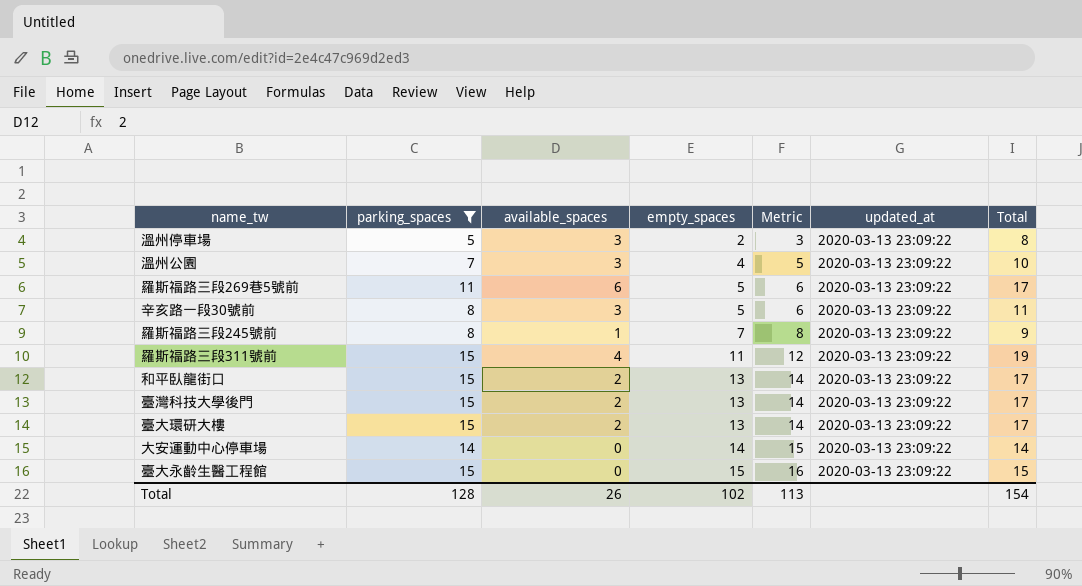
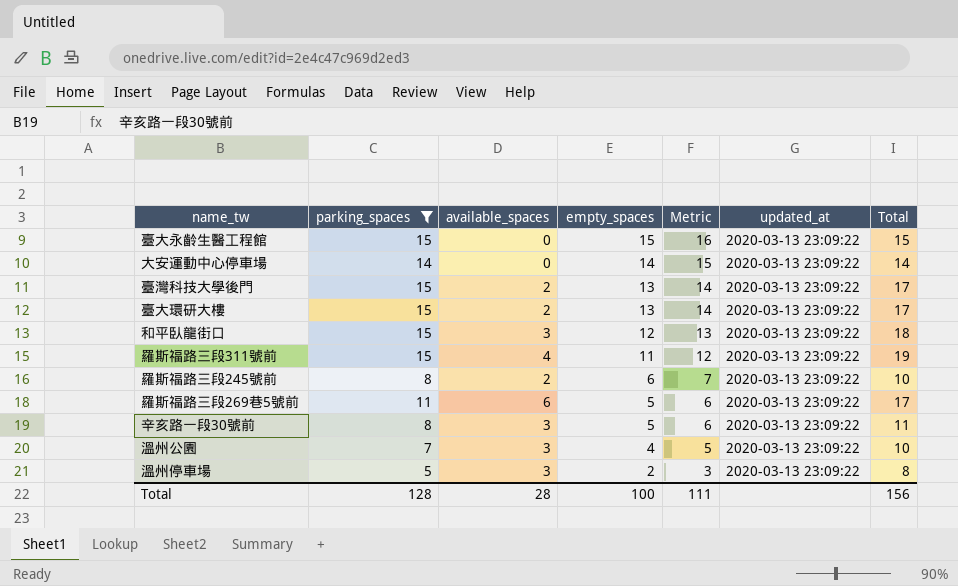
row order: empty_spaces ascending -> empty_spaces descending
和平臥龍街口 | available_spaces: 2 -> 3
和平臥龍街口 | empty_spaces: 13 -> 12
和平臥龍街口 | Metric: 14 -> 13
和平臥龍街口 | Total: 17 -> 18
羅斯福路三段245號前 | available_spaces: 1 -> 2
羅斯福路三段245號前 | empty_spaces: 7 -> 6
羅斯福路三段245號前 | Metric: 8 -> 7
羅斯福路三段245號前 | Total: 9 -> 10
Total | available_spaces: 26 -> 28
Total | empty_spaces: 102 -> 100
Total | Metric: 113 -> 111
Total | Total: 154 -> 156

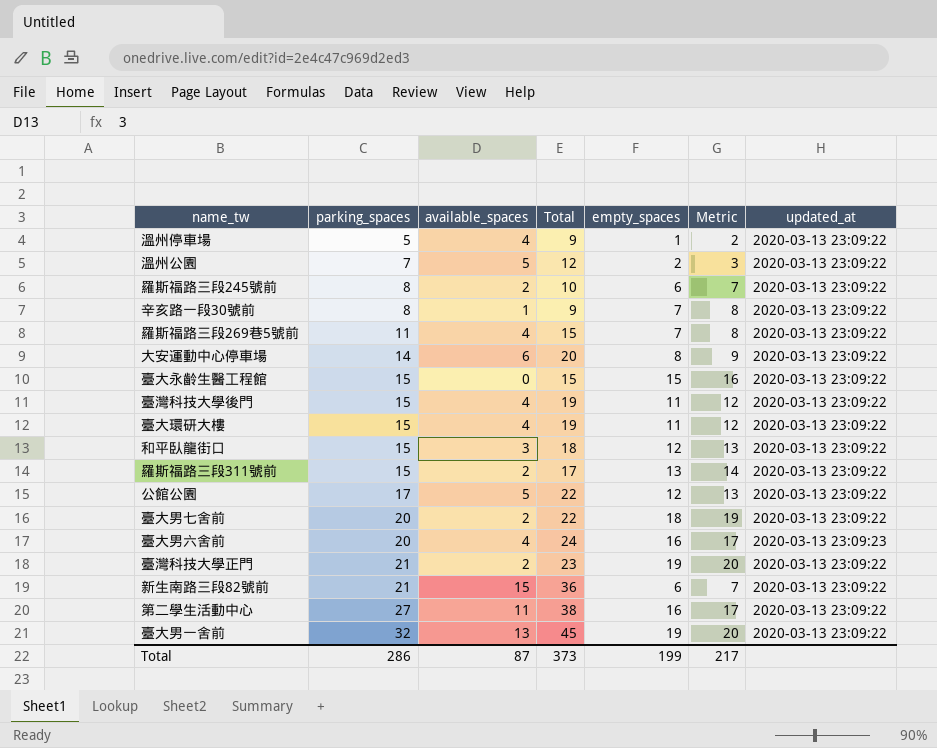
filter: parking_spaces <= 15 -> none
row order: empty_spaces descending -> parking_spaces ascending
column Total | position: 7 -> 4
溫州停車場 | available_spaces: 3 -> 4
溫州停車場 | Total: 8 -> 9
溫州停車場 | empty_spaces: 2 -> 1
溫州停車場 | Metric: 3 -> 2
溫州公園 | available_spaces: 3 -> 5
溫州公園 | Total: 10 -> 12
溫州公園 | empty_spaces: 4 -> 2
溫州公園 | Metric: 5 -> 3
辛亥路一段30號前 | available_spaces: 3 -> 1
辛亥路一段30號前 | Total: 11 -> 9
辛亥路一段30號前 | empty_spaces: 5 -> 7
辛亥路一段30號前 | Metric: 6 -> 8
羅斯福路三段269巷5號前 | available_spaces: 6 -> 4
羅斯福路三段269巷5號前 | Total: 17 -> 15
羅斯福路三段269巷5號前 | empty_spaces: 5 -> 7
羅斯福路三段269巷5號前 | Metric: 6 -> 8
大安運動中心停車場 | available_spaces: 0 -> 6
大安運動中心停車場 | Total: 14 -> 20
大安運動中心停車場 | empty_spaces: 14 -> 8
大安運動中心停車場 | Metric: 15 -> 9
臺灣科技大學後門 | available_spaces: 2 -> 4
臺灣科技大學後門 | Total: 17 -> 19
臺灣科技大學後門 | empty_spaces: 13 -> 11
臺灣科技大學後門 | Metric: 14 -> 12
臺大環研大樓 | available_spaces: 2 -> 4
臺大環研大樓 | Total: 17 -> 19
臺大環研大樓 | empty_spaces: 13 -> 11
臺大環研大樓 | Metric: 14 -> 12
羅斯福路三段311號前 | available_spaces: 4 -> 2
羅斯福路三段311號前 | Total: 19 -> 17
羅斯福路三段311號前 | empty_spaces: 11 -> 13
羅斯福路三段311號前 | Metric: 12 -> 14
Total | parking_spaces: 128 -> 286
Total | available_spaces: 28 -> 87
Total | Total: 156 -> 373
Total | empty_spaces: 100 -> 199
Total | Metric: 111 -> 217

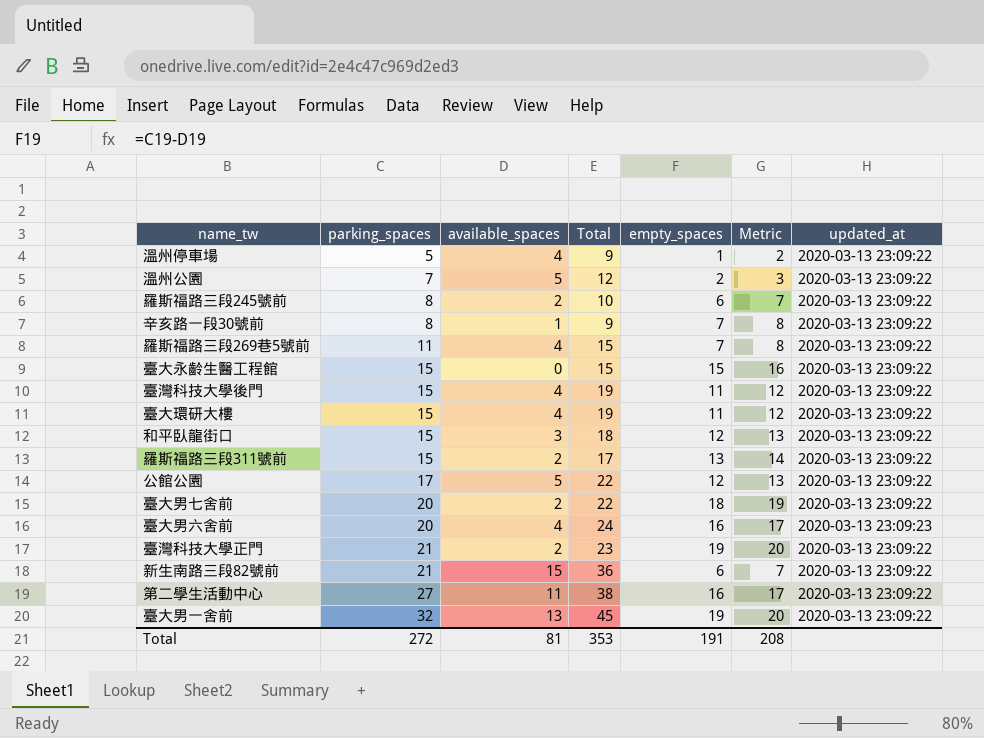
row 大安運動中心停車場: 14 | 6 | 20 | 8 | 9 | 2020-03-13 23:09:22 -> none
Total | parking_spaces: 286 -> 272
Total | available_spaces: 87 -> 81
Total | Total: 373 -> 353
Total | empty_spaces: 199 -> 191
Total | Metric: 217 -> 208

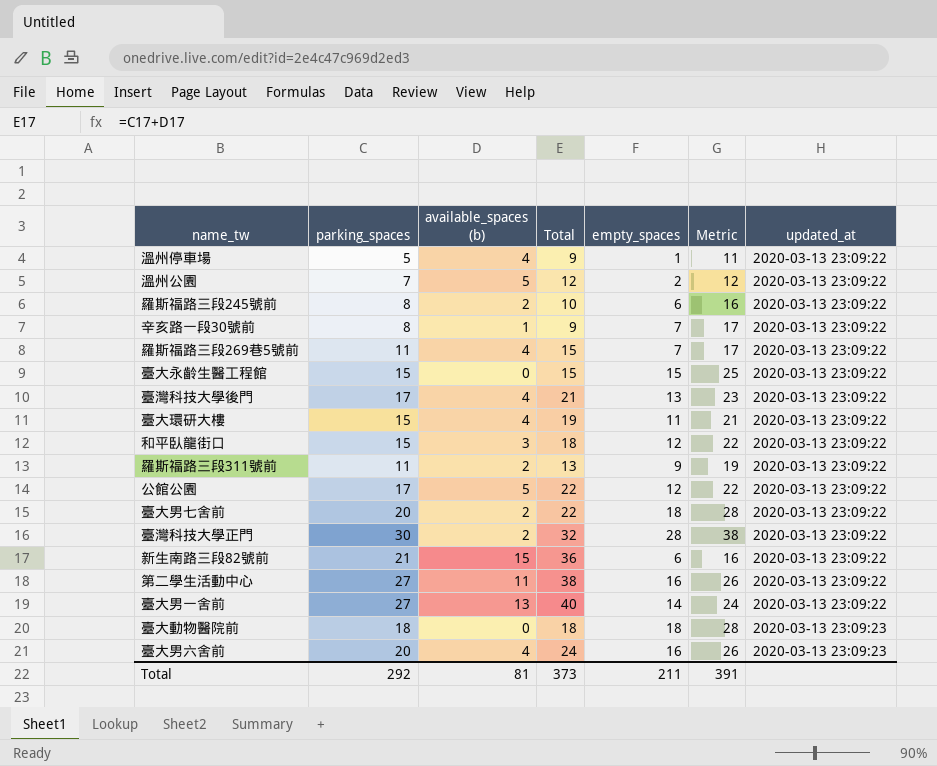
row order: parking_spaces ascending -> updated_at ascending
column name: available_spaces -> available_spaces (b)
column Metric | formula: [empty_spaces] + 1 -> [empty_spaces] + 10
臺灣科技大學後門 | parking_spaces: 15 -> 17
臺灣科技大學後門 | Total: 19 -> 21
臺灣科技大學後門 | empty_spaces: 11 -> 13
羅斯福路三段311號前 | parking_spaces: 15 -> 11
羅斯福路三段311號前 | Total: 17 -> 13
羅斯福路三段311號前 | empty_spaces: 13 -> 9
臺灣科技大學正門 | parking_spaces: 21 -> 30
臺灣科技大學正門 | Total: 23 -> 32
臺灣科技大學正門 | empty_spaces: 19 -> 28
臺大男一舍前 | parking_spaces: 32 -> 27
臺大男一舍前 | Total: 45 -> 40
臺大男一舍前 | empty_spaces: 19 -> 14
row 臺大動物醫院前: none -> 18 | 0 | 18 | 18 | 28 | 2020-03-13 23:09:23
Total | parking_spaces: 272 -> 292
Total | Total: 353 -> 373
Total | empty_spaces: 191 -> 211
Total | Metric: 208 -> 391

